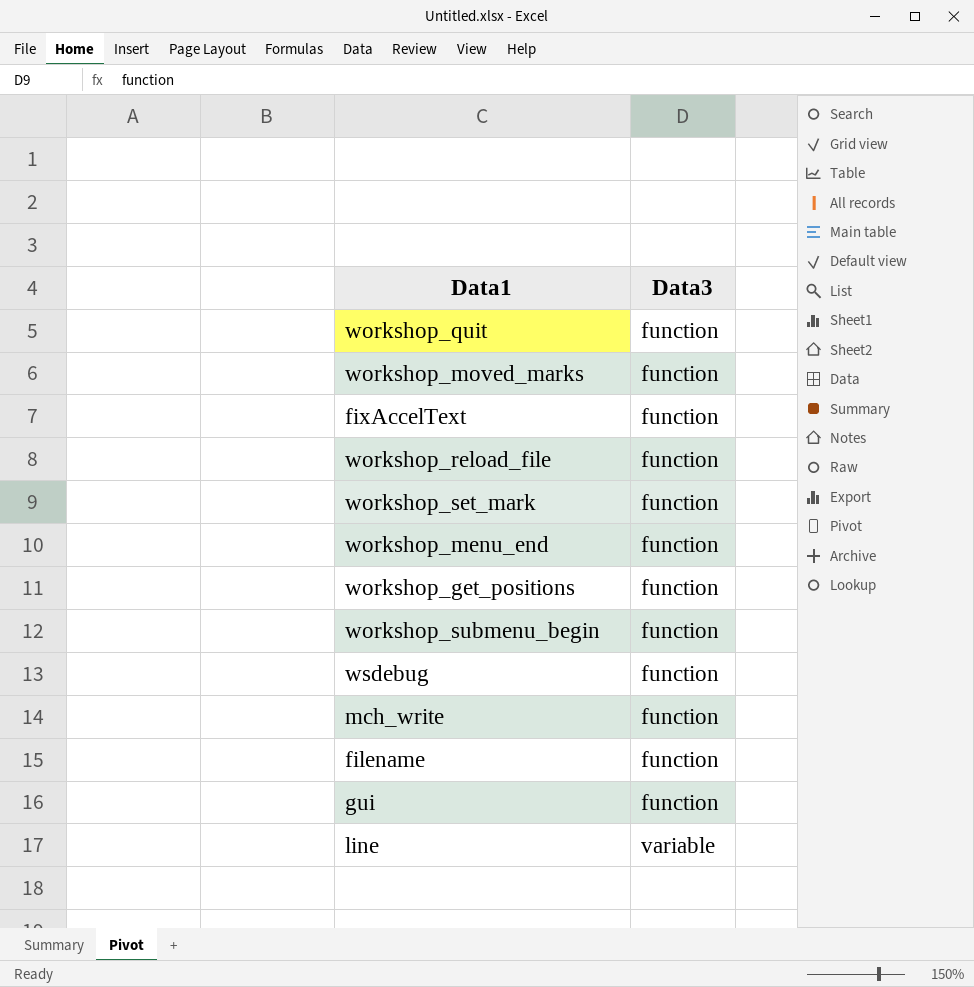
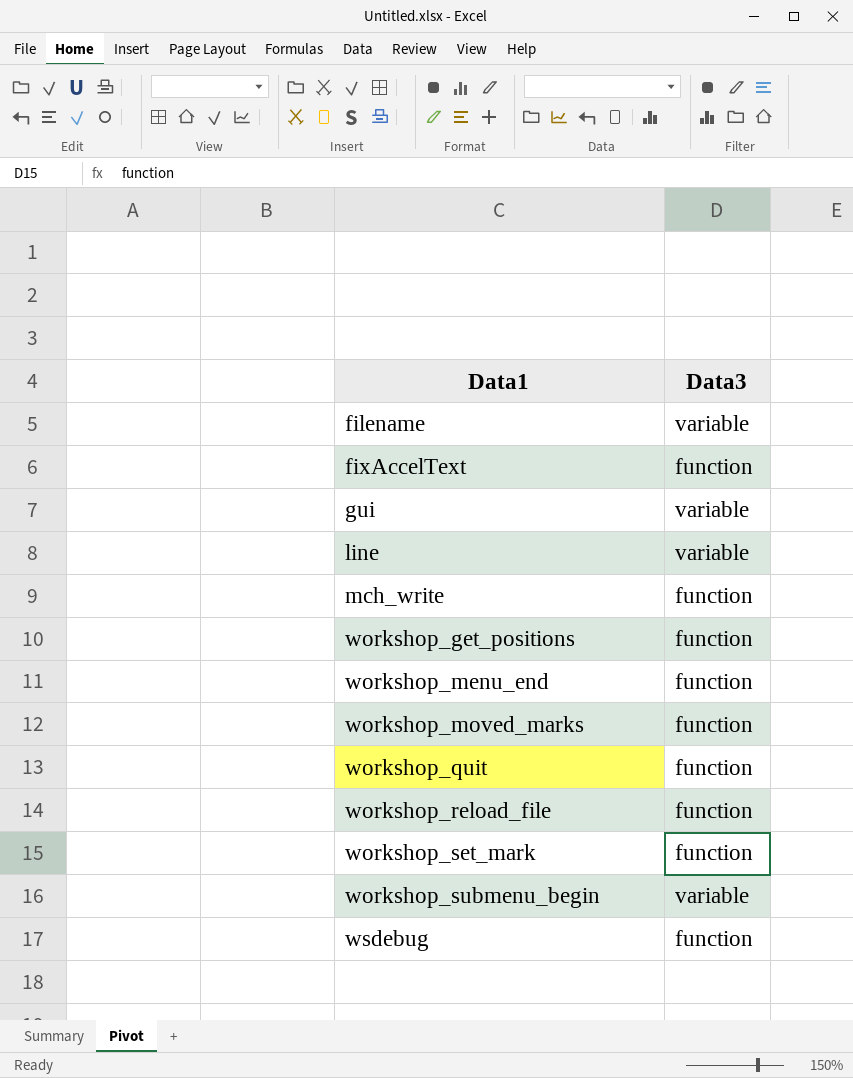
row order: Data3 ascending -> Data1 ascending
filename | Data3: function -> variable
gui | Data3: function -> variable
workshop_submenu_begin | Data3: function -> variable

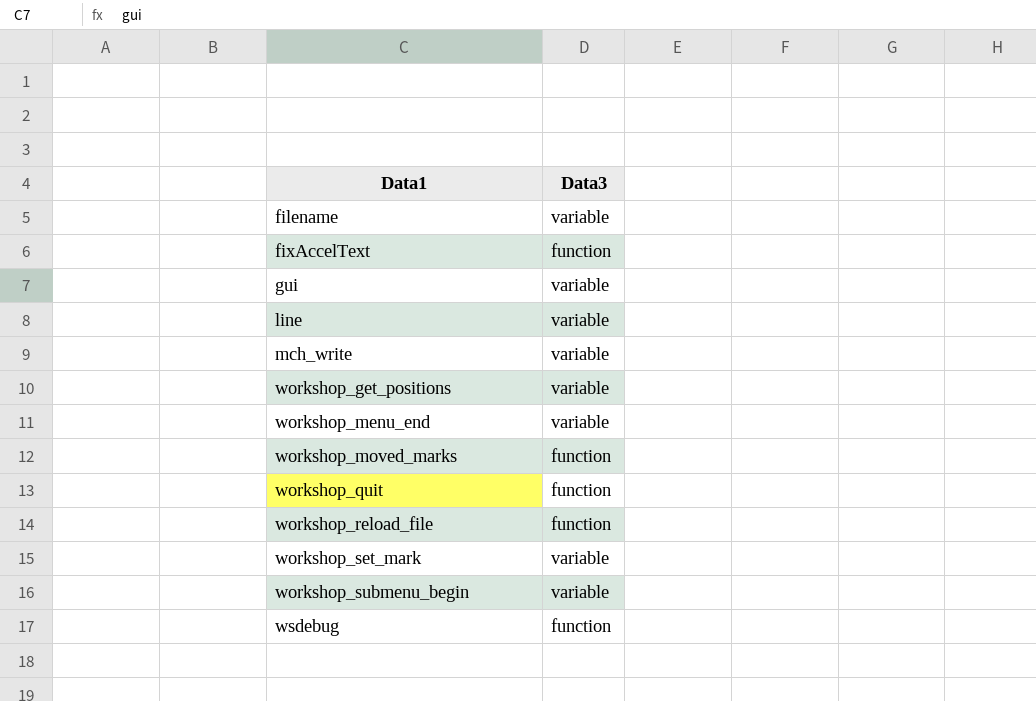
mch_write | Data3: function -> variable
workshop_get_positions | Data3: function -> variable
workshop_menu_end | Data3: function -> variable
workshop_set_mark | Data3: function -> variable

